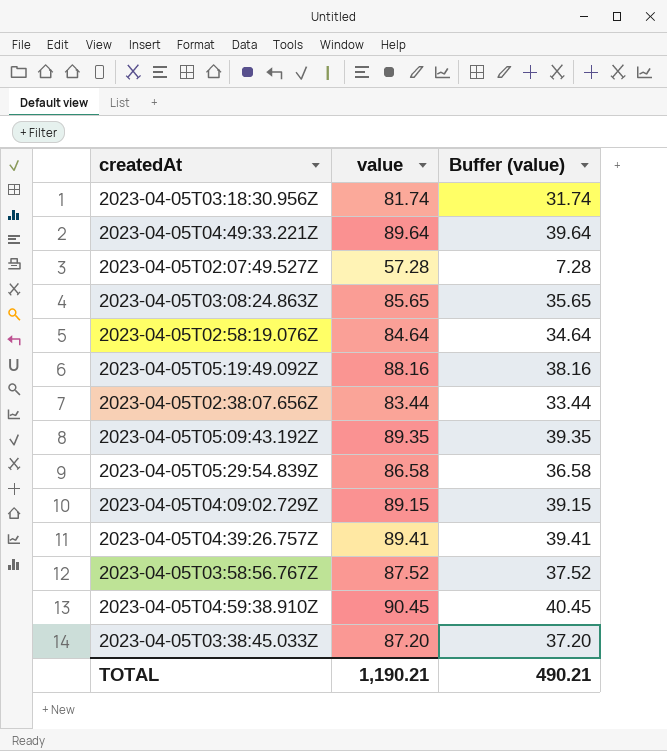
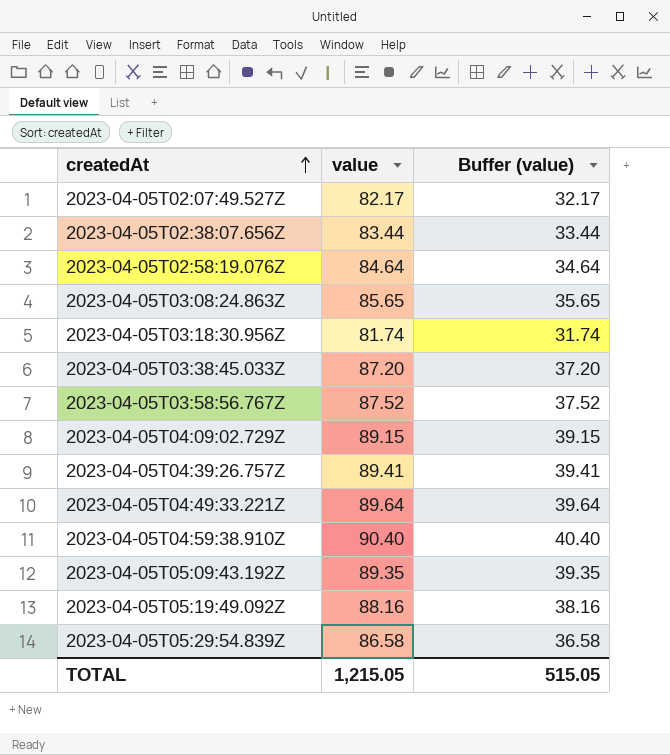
row order: none -> createdAt ascending
2023-04-05T02:07:49.527Z | value: 57.28 -> 82.17
2023-04-05T02:07:49.527Z | Buffer (value): 7.28 -> 32.17
2023-04-05T04:59:38.910Z | value: 90.45 -> 90.40
2023-04-05T04:59:38.910Z | Buffer (value): 40.45 -> 40.40
TOTAL | value: 1,190.21 -> 1,215.05
TOTAL | Buffer (value): 490.21 -> 515.05

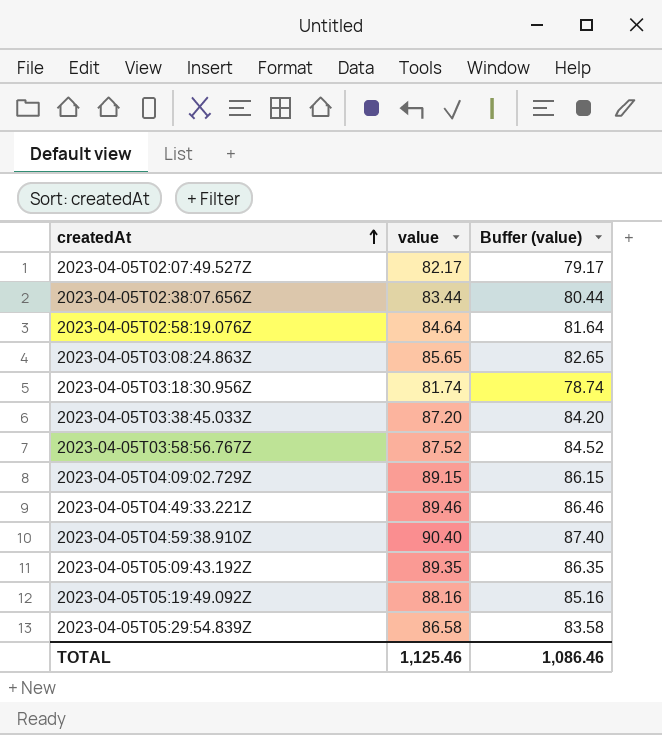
column Buffer (value) | formula: [value] - 50 -> [value] - 3
row 2023-04-05T04:39:26.757Z: 89.41 | 39.41 -> none
2023-04-05T04:49:33.221Z | value: 89.64 -> 89.46
TOTAL | value: 1,215.05 -> 1,125.46
TOTAL | Buffer (value): 515.05 -> 1,086.46

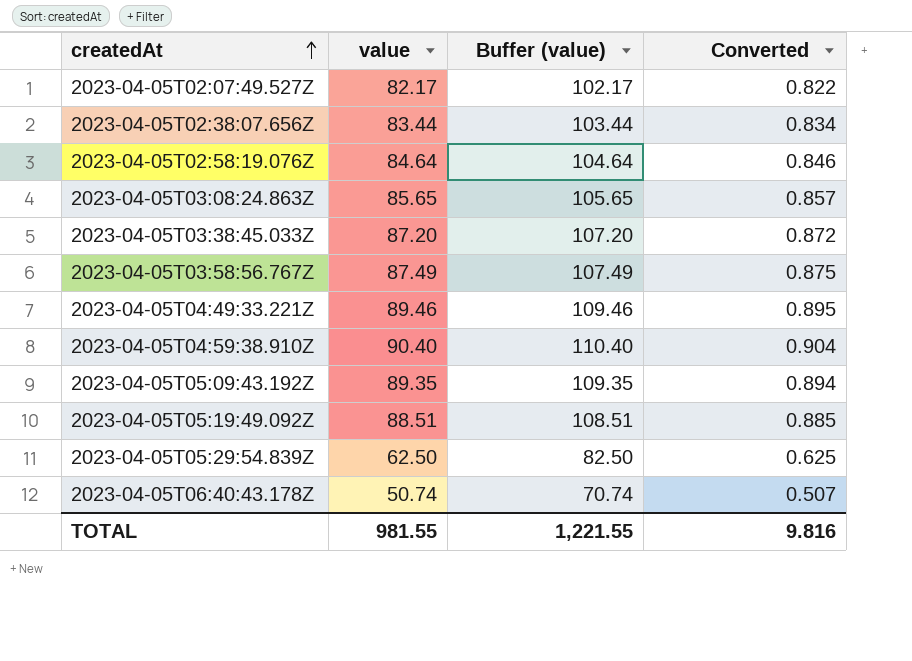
column Buffer (value) | formula: [value] - 3 -> [value] + 20
column Converted | formula: none -> [value] * 0.01
row 2023-04-05T03:18:30.956Z: 81.74 | 78.74 -> none
row 2023-04-05T04:09:02.729Z: 89.15 | 86.15 -> none
2023-04-05T03:58:56.767Z | value: 87.52 -> 87.49
2023-04-05T05:19:49.092Z | value: 88.16 -> 88.51
2023-04-05T05:29:54.839Z | value: 86.58 -> 62.50
row 2023-04-05T06:40:43.178Z: none -> 50.74 | 70.74 | 0.507
TOTAL | value: 1,125.46 -> 981.55
TOTAL | Buffer (value): 1,086.46 -> 1,221.55

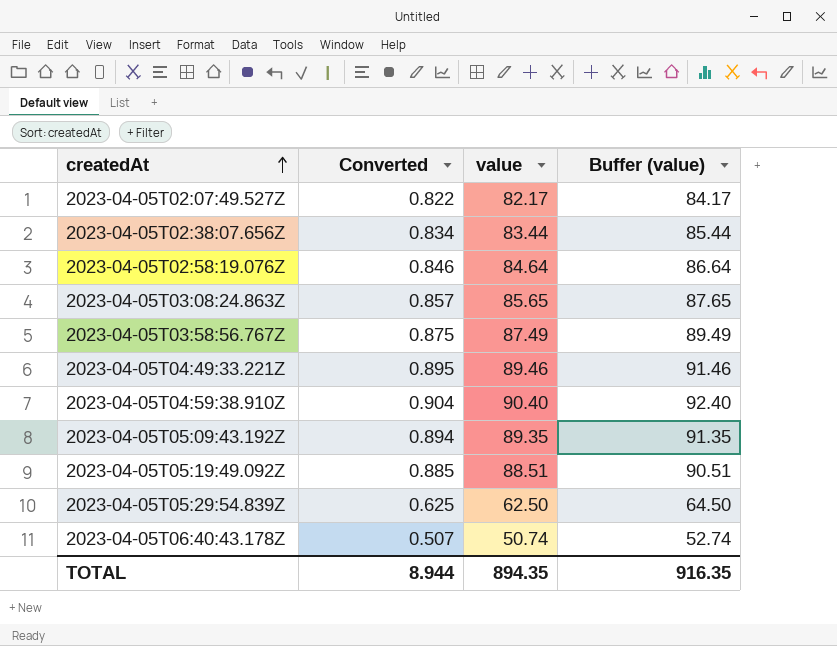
column Converted | position: 4 -> 2
column Buffer (value) | formula: [value] + 20 -> [value] + 2
row 2023-04-05T03:38:45.033Z: 87.20 | 107.20 | 0.872 -> none
TOTAL | Converted: 9.816 -> 8.944
TOTAL | value: 981.55 -> 894.35
TOTAL | Buffer (value): 1,221.55 -> 916.35

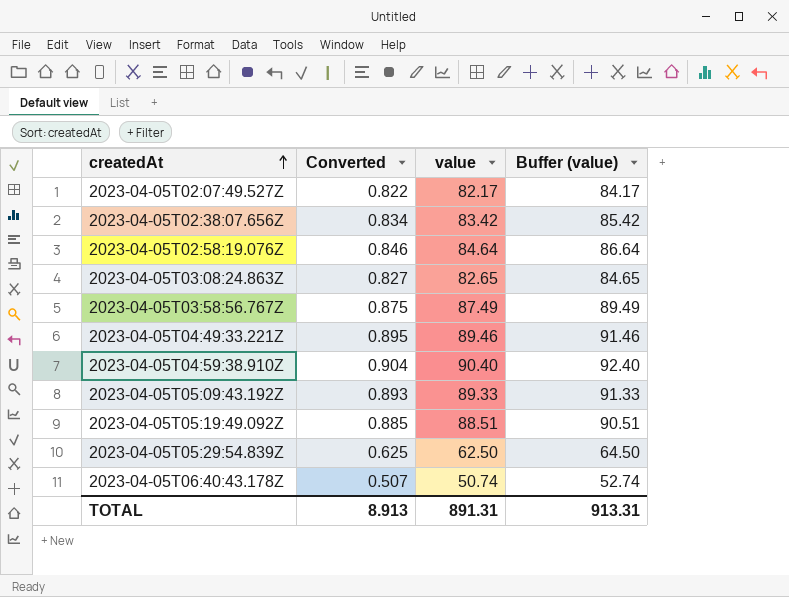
2023-04-05T02:38:07.656Z | value: 83.44 -> 83.42
2023-04-05T02:38:07.656Z | Buffer (value): 85.44 -> 85.42
2023-04-05T03:08:24.863Z | Converted: 0.857 -> 0.827
2023-04-05T03:08:24.863Z | value: 85.65 -> 82.65
2023-04-05T03:08:24.863Z | Buffer (value): 87.65 -> 84.65
2023-04-05T05:09:43.192Z | Converted: 0.894 -> 0.893
2023-04-05T05:09:43.192Z | value: 89.35 -> 89.33
2023-04-05T05:09:43.192Z | Buffer (value): 91.35 -> 91.33
TOTAL | Converted: 8.944 -> 8.913
TOTAL | value: 894.35 -> 891.31
TOTAL | Buffer (value): 916.35 -> 913.31

